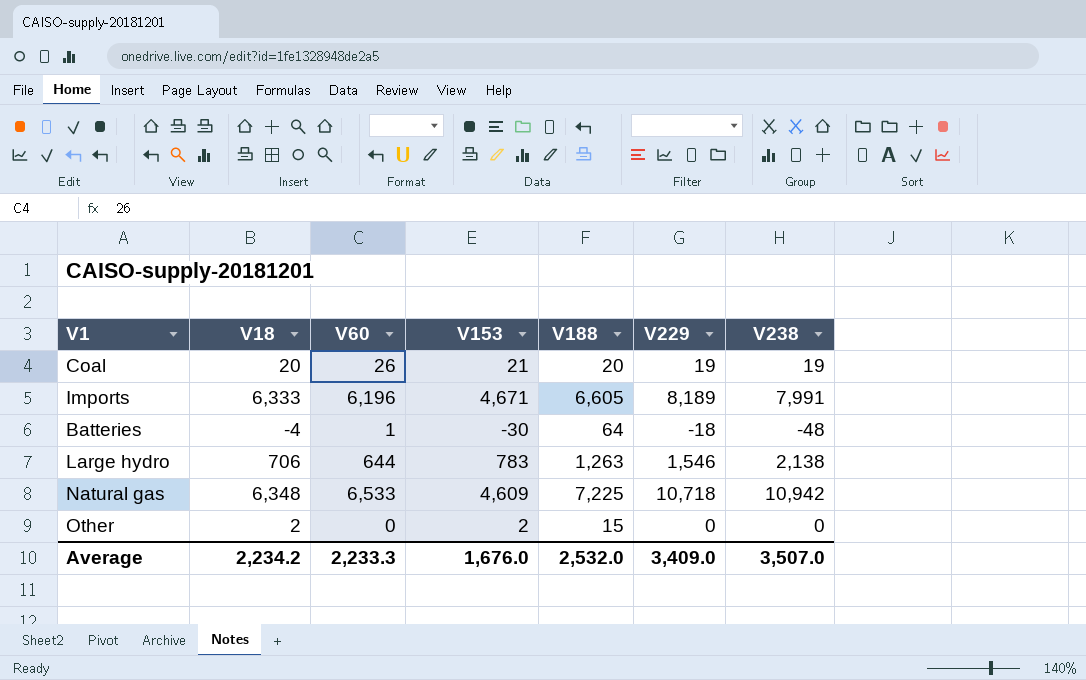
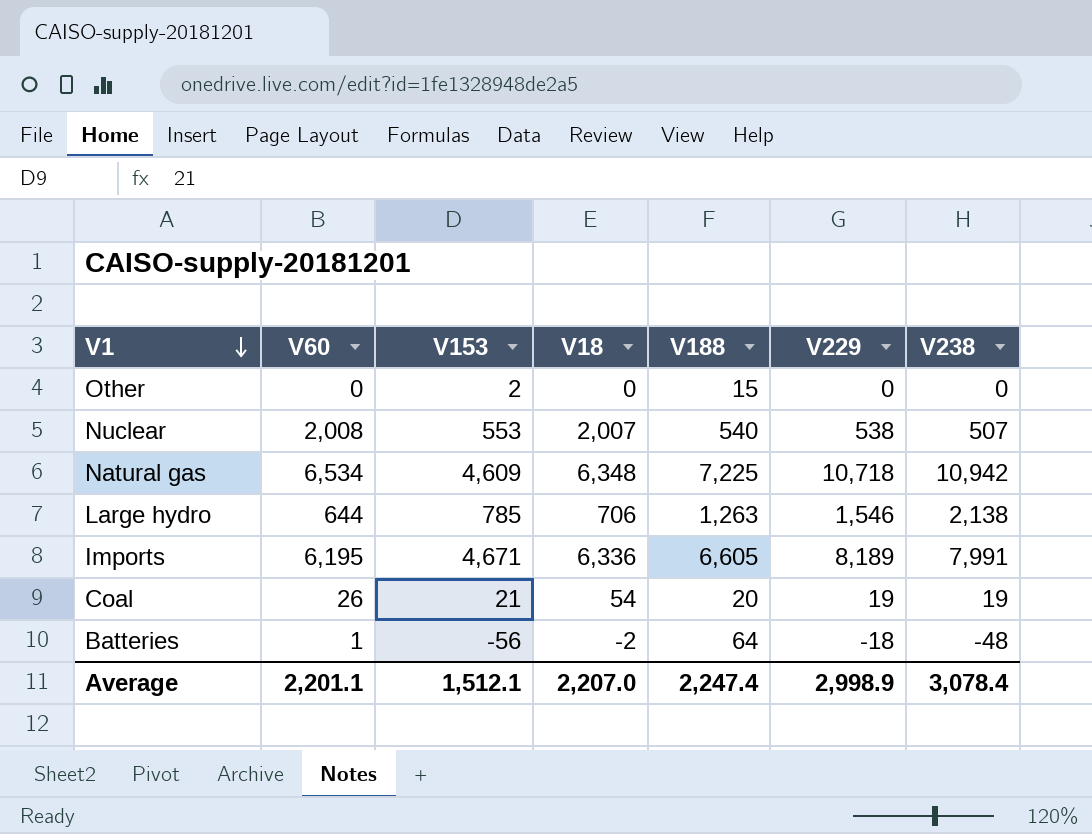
row order: none -> V1 descending
column V18 | position: 2 -> 4
Other | V18: 2 -> 0
row Nuclear: none -> 2,008 | 553 | 2,007 | 540 | 538 | 507
Natural gas | V60: 6,533 -> 6,534
Large hydro | V153: 783 -> 785
Imports | V60: 6,196 -> 6,195
Imports | V18: 6,333 -> 6,336
Coal | V18: 20 -> 54
Batteries | V153: -30 -> -56
Batteries | V18: -4 -> -2
Average | V60: 2,233.3 -> 2,201.1
Average | V153: 1,676.0 -> 1,512.1
Average | V18: 2,234.2 -> 2,207.0
Average | V188: 2,532.0 -> 2,247.4
Average | V229: 3,409.0 -> 2,998.9
Average | V238: 3,507.0 -> 3,078.4

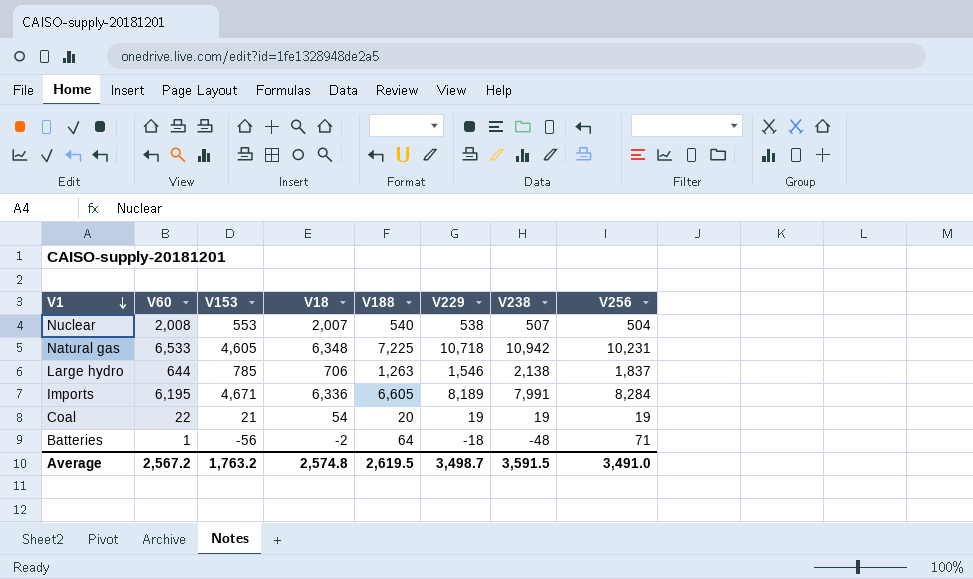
column V256 | position: none -> 8
row Other: 0 | 2 | 0 | 15 | 0 | 0 -> none
Natural gas | V60: 6,534 -> 6,533
Natural gas | V153: 4,609 -> 4,605
Coal | V60: 26 -> 22
Average | V60: 2,201.1 -> 2,567.2
Average | V153: 1,512.1 -> 1,763.2
Average | V18: 2,207.0 -> 2,574.8
Average | V188: 2,247.4 -> 2,619.5
Average | V229: 2,998.9 -> 3,498.7
Average | V238: 3,078.4 -> 3,591.5

